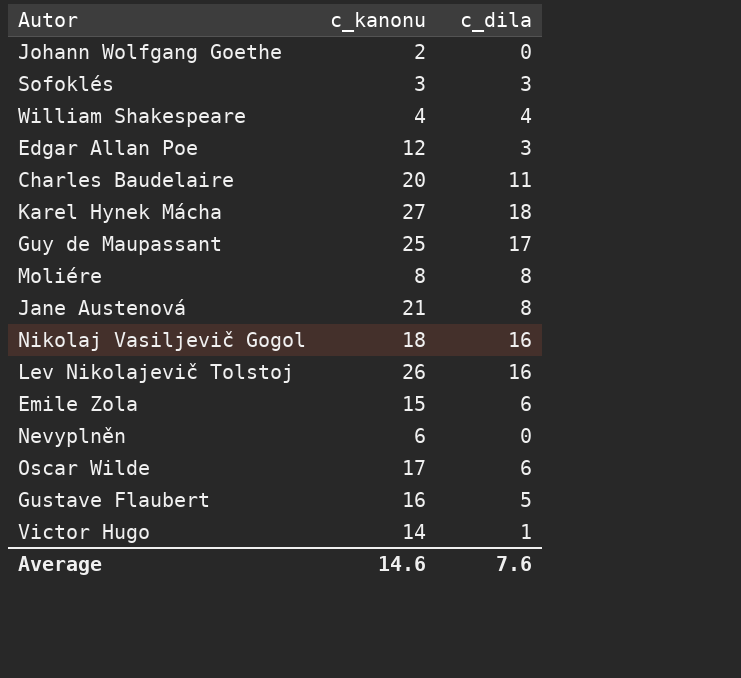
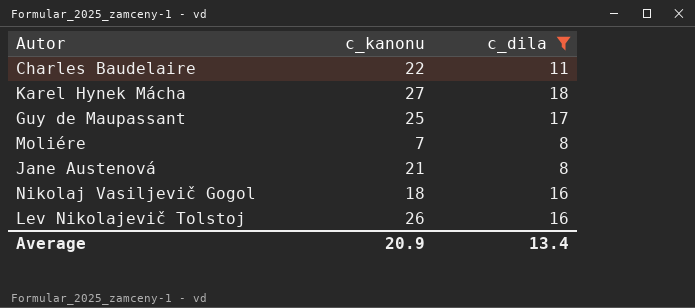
filter: none -> c_dila >= 8
Charles Baudelaire | c_kanonu: 20 -> 22
Moliére | c_kanonu: 8 -> 7
Average | c_kanonu: 14.6 -> 20.9
Average | c_dila: 7.6 -> 13.4

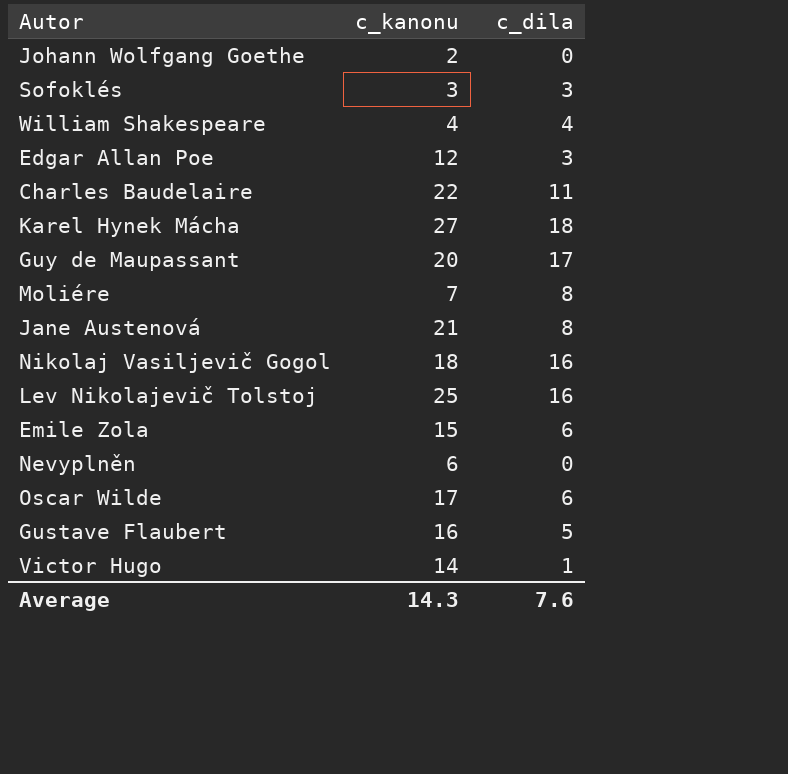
filter: c_dila >= 8 -> none
Guy de Maupassant | c_kanonu: 25 -> 20
Lev Nikolajevič Tolstoj | c_kanonu: 26 -> 25
Average | c_kanonu: 20.9 -> 14.3
Average | c_dila: 13.4 -> 7.6

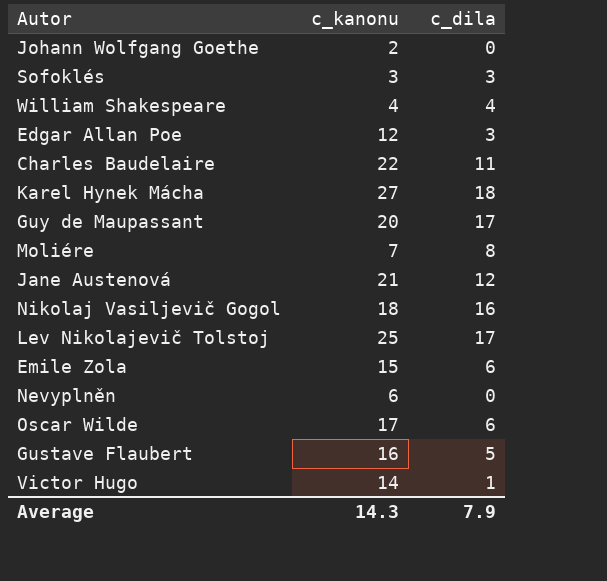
Jane Austenová | c_dila: 8 -> 12
Lev Nikolajevič Tolstoj | c_dila: 16 -> 17
Average | c_dila: 7.6 -> 7.9

